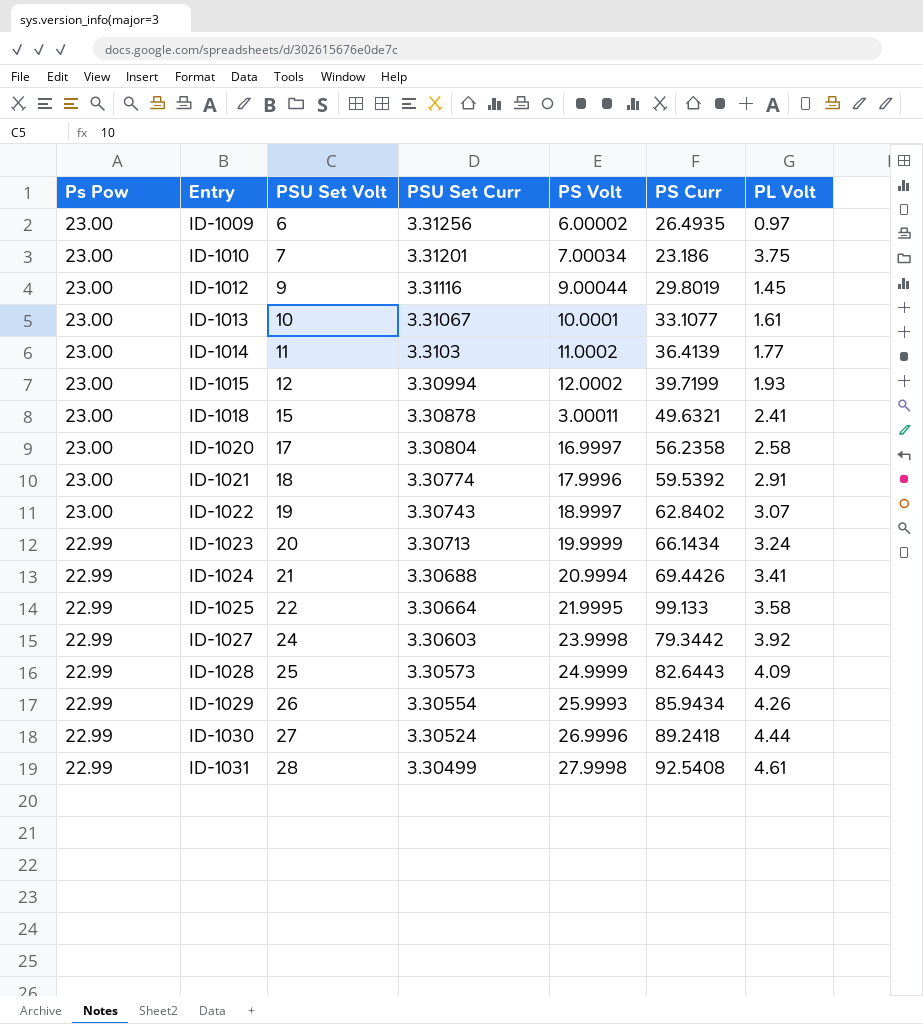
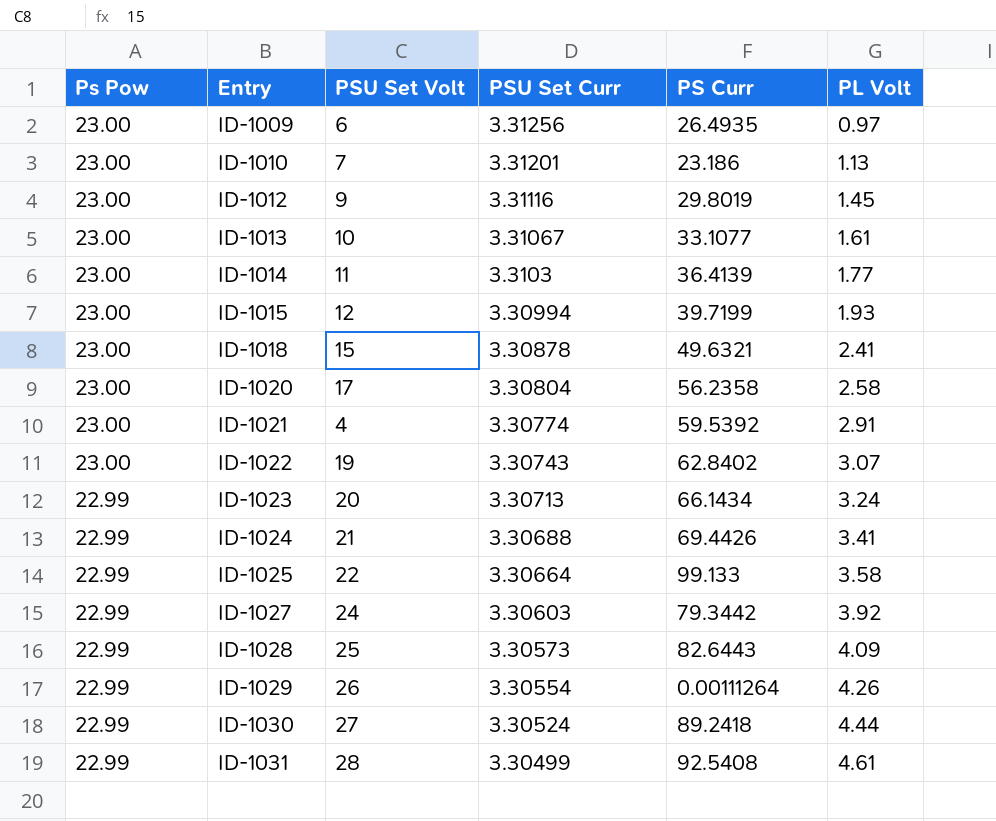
column PS Volt | position: 5 -> none
ID-1010 | PL Volt: 3.75 -> 1.13
ID-1021 | PSU Set Volt: 18 -> 4
ID-1029 | PS Curr: 85.9434 -> 0.00111264

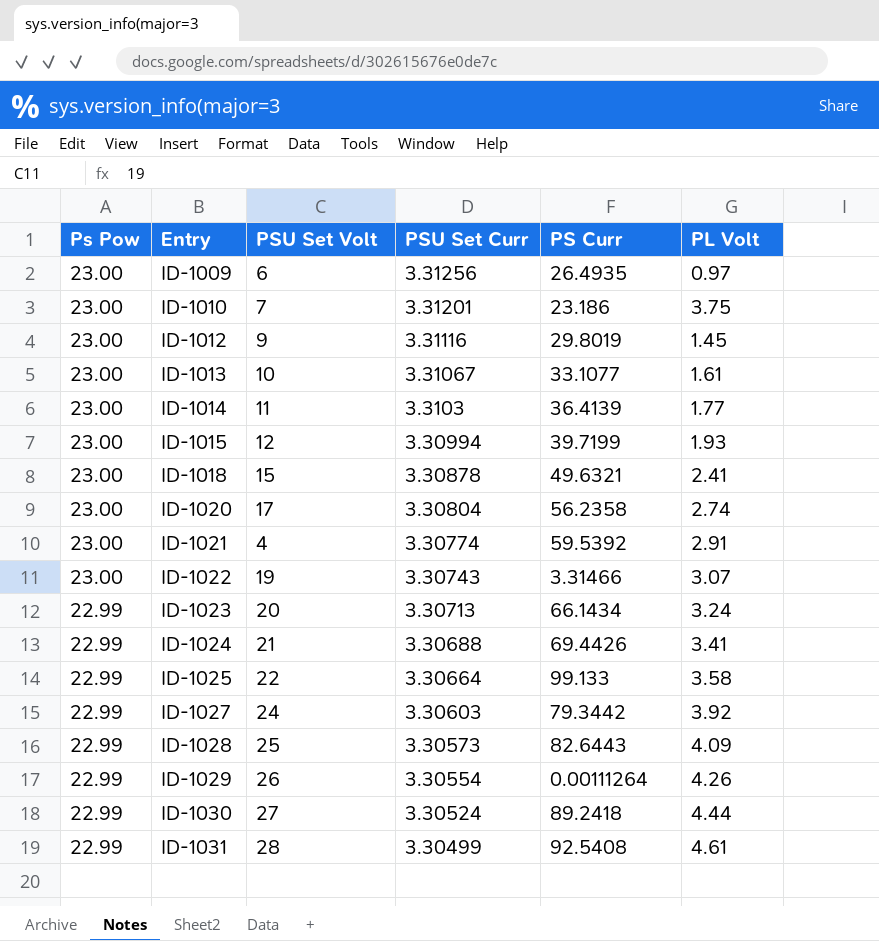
ID-1010 | PL Volt: 1.13 -> 3.75
ID-1020 | PL Volt: 2.58 -> 2.74
ID-1022 | PS Curr: 62.8402 -> 3.31466

